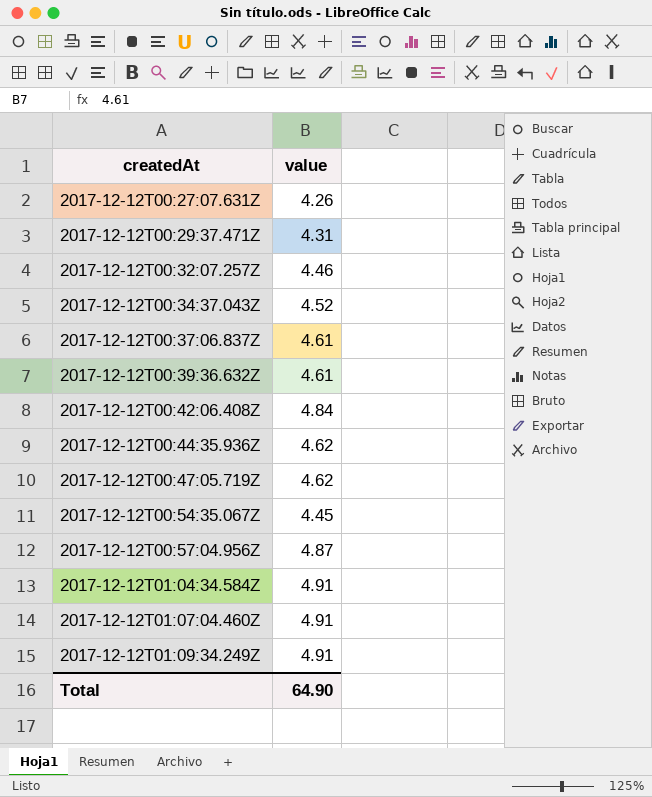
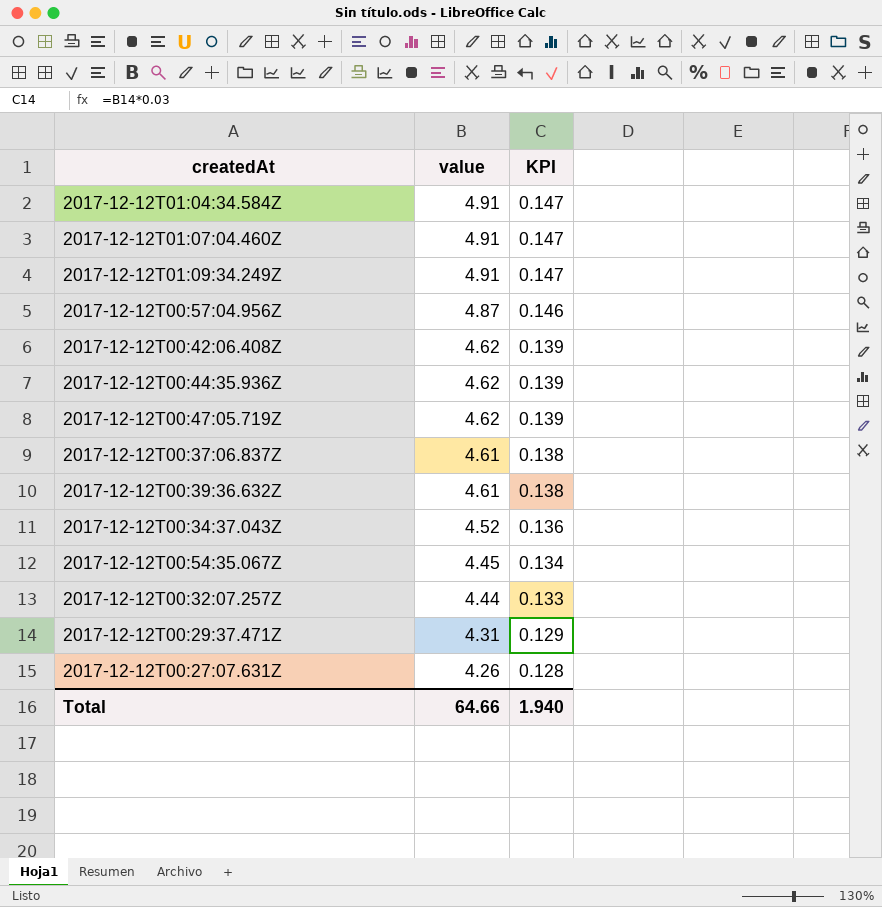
row order: createdAt ascending -> value descending
column KPI | formula: none -> [value] * 0.03
2017-12-12T00:42:06.408Z | value: 4.84 -> 4.62
2017-12-12T00:32:07.257Z | value: 4.46 -> 4.44
Total | value: 64.90 -> 64.66

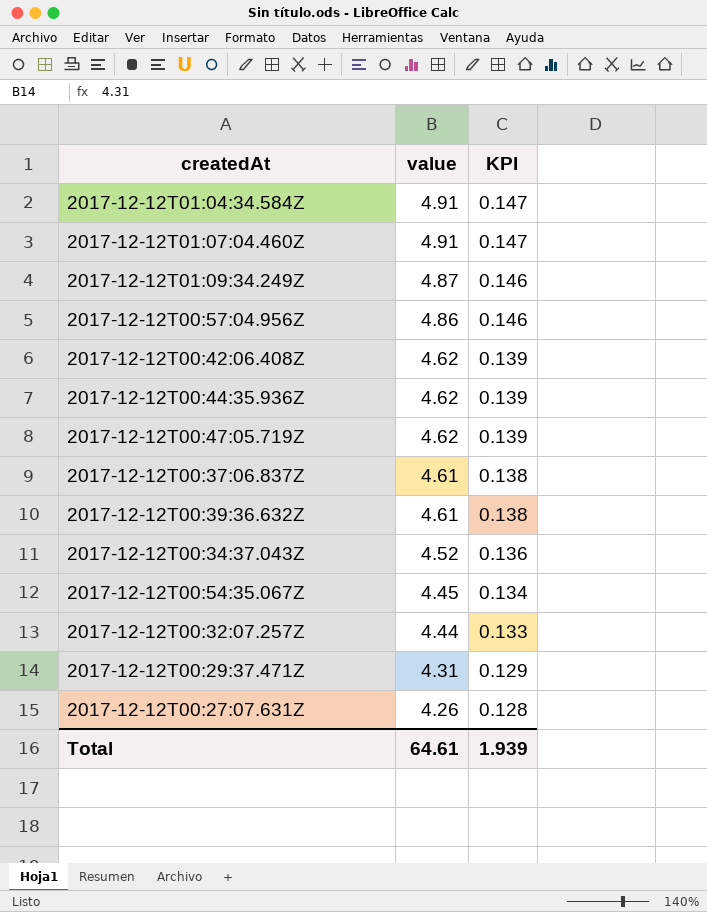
2017-12-12T01:09:34.249Z | value: 4.91 -> 4.87
2017-12-12T01:09:34.249Z | KPI: 0.147 -> 0.146
2017-12-12T00:57:04.956Z | value: 4.87 -> 4.86
Total | value: 64.66 -> 64.61
Total | KPI: 1.940 -> 1.939

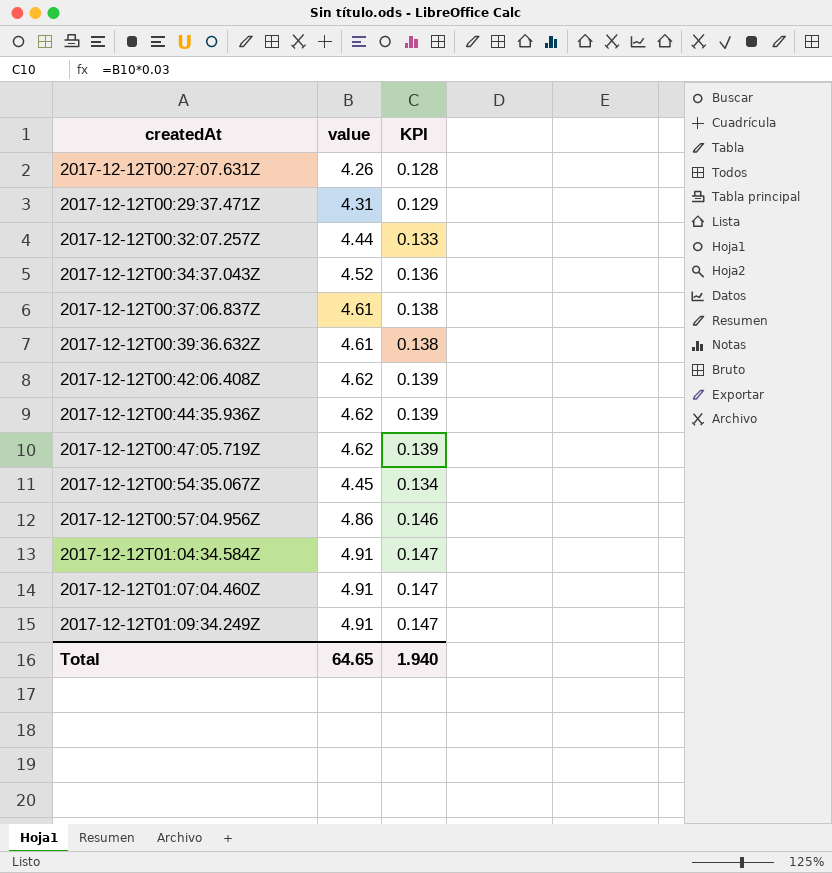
row order: value descending -> createdAt ascending
2017-12-12T01:09:34.249Z | value: 4.87 -> 4.91
2017-12-12T01:09:34.249Z | KPI: 0.146 -> 0.147
Total | value: 64.61 -> 64.65
Total | KPI: 1.939 -> 1.940

